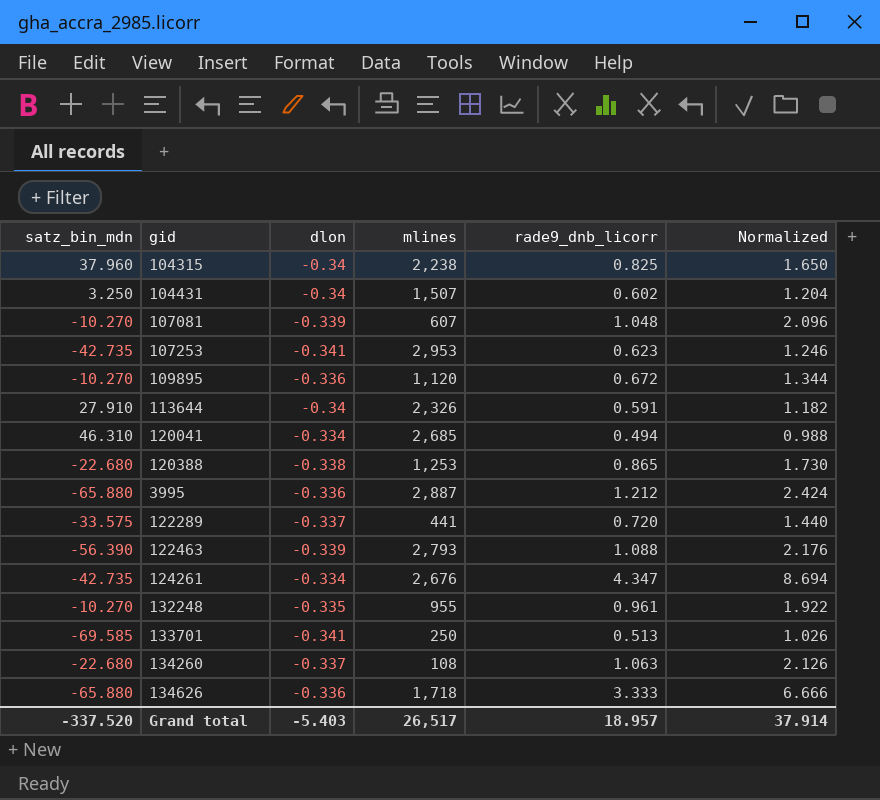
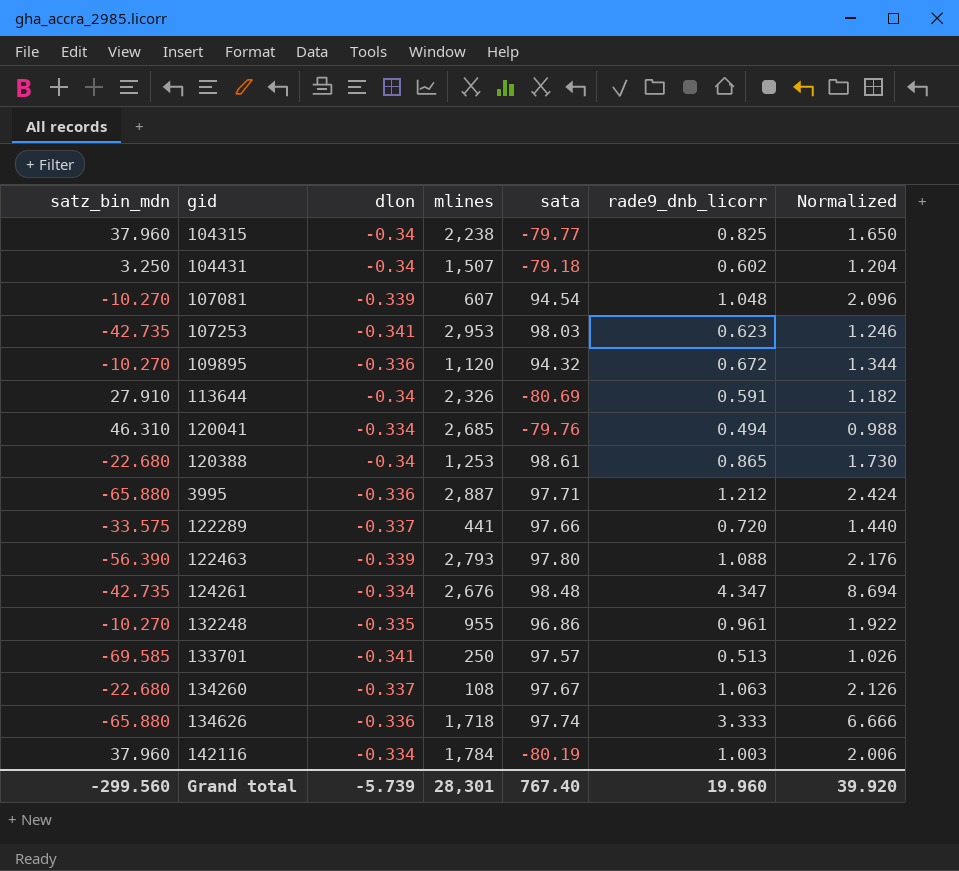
column sata | position: none -> 5
120388 | dlon: -0.338 -> -0.34
row 142116: none -> 37.960 | -0.334 | 1,784 | -80.19 | 1.003 | 2.006
Grand total | satz_bin_mdn: -337.520 -> -299.560
Grand total | dlon: -5.403 -> -5.739
Grand total | mlines: 26,517 -> 28,301
Grand total | rade9_dnb_licorr: 18.957 -> 19.960
Grand total | Normalized: 37.914 -> 39.920

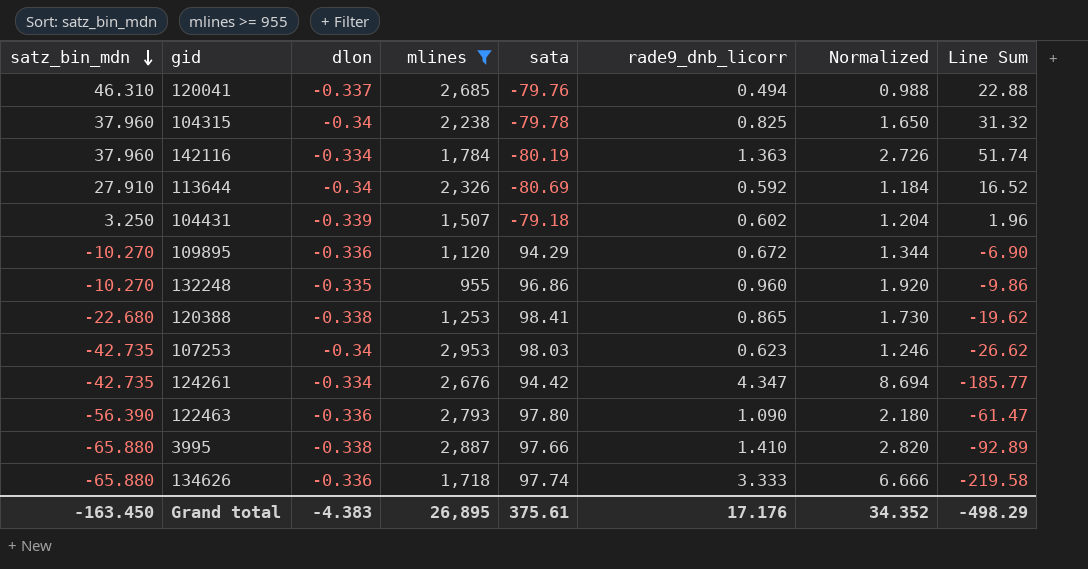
filter: none -> mlines >= 955
row order: none -> satz_bin_mdn descending
column Line Sum | formula: none -> [satz_bin_mdn] * [rade9_dnb_licorr]
120041 | dlon: -0.334 -> -0.337
104315 | sata: -79.77 -> -79.78
142116 | rade9_dnb_licorr: 1.003 -> 1.363
142116 | Normalized: 2.006 -> 2.726
113644 | rade9_dnb_licorr: 0.591 -> 0.592
113644 | Normalized: 1.182 -> 1.184
104431 | dlon: -0.34 -> -0.339
109895 | sata: 94.32 -> 94.29
132248 | rade9_dnb_licorr: 0.961 -> 0.960
132248 | Normalized: 1.922 -> 1.920
120388 | dlon: -0.34 -> -0.338
120388 | sata: 98.61 -> 98.41
107253 | dlon: -0.341 -> -0.34
124261 | sata: 98.48 -> 94.42
122463 | dlon: -0.339 -> -0.336
122463 | rade9_dnb_licorr: 1.088 -> 1.090
122463 | Normalized: 2.176 -> 2.180
3995 | dlon: -0.336 -> -0.338
3995 | sata: 97.71 -> 97.66
3995 | rade9_dnb_licorr: 1.212 -> 1.410
3995 | Normalized: 2.424 -> 2.820
Grand total | satz_bin_mdn: -299.560 -> -163.450
Grand total | dlon: -5.739 -> -4.383
Grand total | mlines: 28,301 -> 26,895
Grand total | sata: 767.40 -> 375.61
Grand total | rade9_dnb_licorr: 19.960 -> 17.176
Grand total | Normalized: 39.920 -> 34.352

